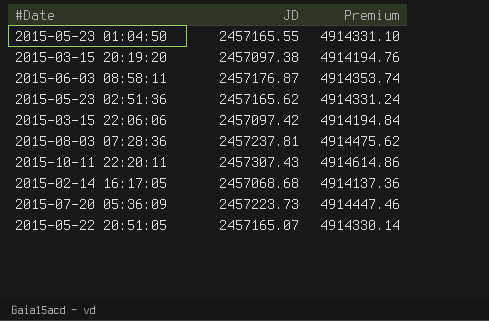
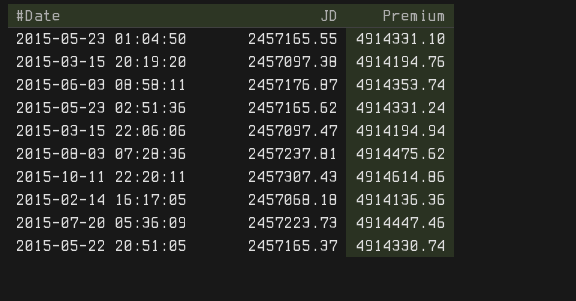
2015-03-15 22:06:06 | JD: 2457097.42 -> 2457097.47
2015-03-15 22:06:06 | Premium: 4914194.84 -> 4914194.94
2015-02-14 16:17:05 | JD: 2457068.68 -> 2457068.18
2015-02-14 16:17:05 | Premium: 4914137.36 -> 4914136.36
2015-05-22 20:51:05 | JD: 2457165.07 -> 2457165.37
2015-05-22 20:51:05 | Premium: 4914330.14 -> 4914330.74

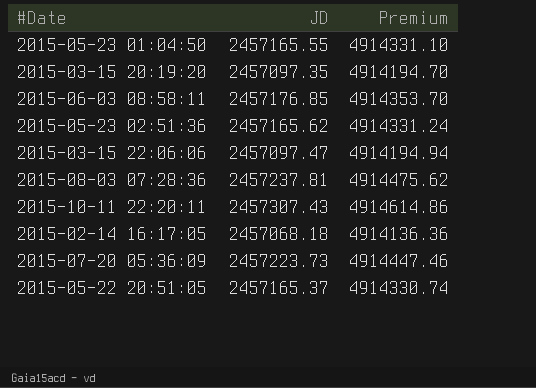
2015-03-15 20:19:20 | JD: 2457097.38 -> 2457097.35
2015-03-15 20:19:20 | Premium: 4914194.76 -> 4914194.70
2015-06-03 08:58:11 | JD: 2457176.87 -> 2457176.85
2015-06-03 08:58:11 | Premium: 4914353.74 -> 4914353.70

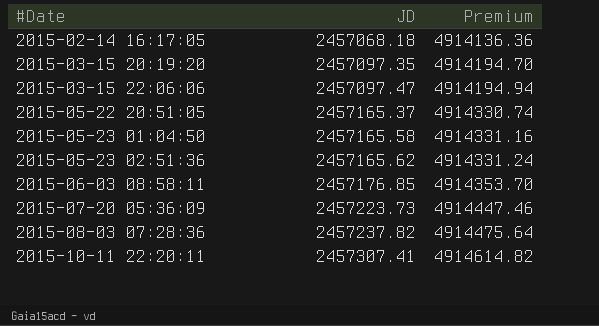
row order: none -> #Date ascending
2015-05-23 01:04:50 | JD: 2457165.55 -> 2457165.58
2015-05-23 01:04:50 | Premium: 4914331.10 -> 4914331.16
2015-08-03 07:28:36 | JD: 2457237.81 -> 2457237.82
2015-08-03 07:28:36 | Premium: 4914475.62 -> 4914475.64
2015-10-11 22:20:11 | JD: 2457307.43 -> 2457307.41
2015-10-11 22:20:11 | Premium: 4914614.86 -> 4914614.82

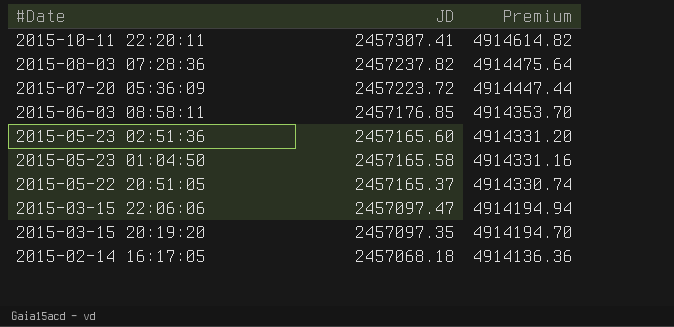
row order: #Date ascending -> #Date descending
2015-07-20 05:36:09 | JD: 2457223.73 -> 2457223.72
2015-07-20 05:36:09 | Premium: 4914447.46 -> 4914447.44
2015-05-23 02:51:36 | JD: 2457165.62 -> 2457165.60
2015-05-23 02:51:36 | Premium: 4914331.24 -> 4914331.20

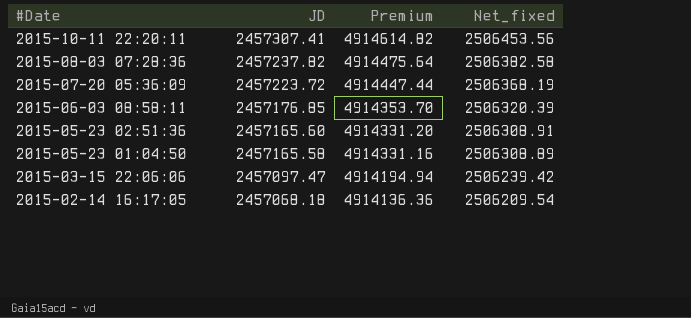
column Net_fixed | formula: none -> [JD] * 1.02
row 2015-05-22 20:51:05: 2457165.37 | 4914330.74 -> none
row 2015-03-15 20:19:20: 2457097.35 | 4914194.70 -> none

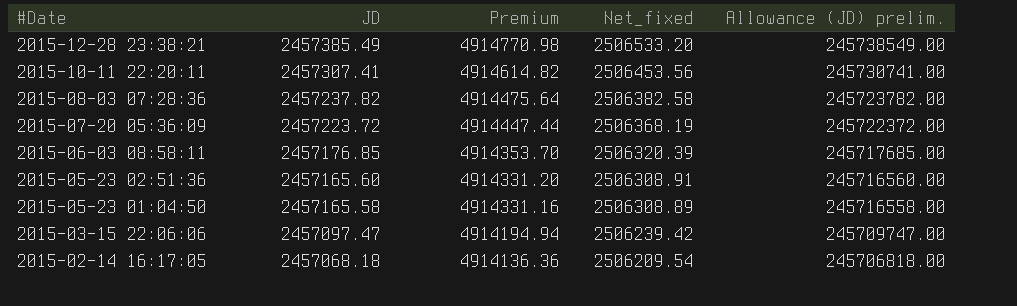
column Allowance (JD) prelim. | formula: none -> [JD] * 100
row 2015-12-28 23:38:21: none -> 2457385.49 | 4914770.98 | 2506533.20 | 245738549.00

